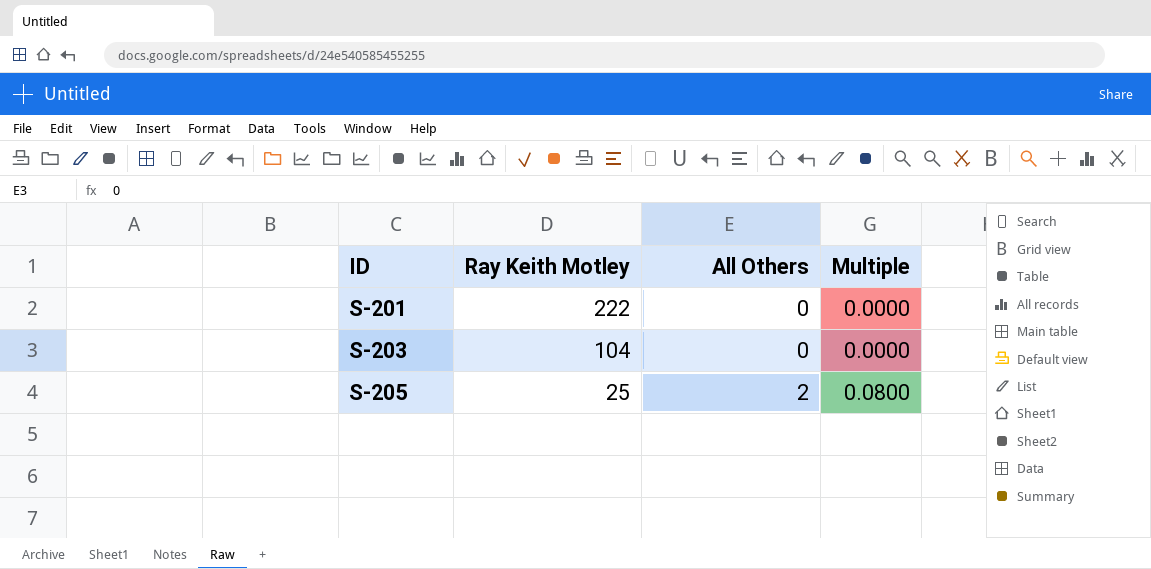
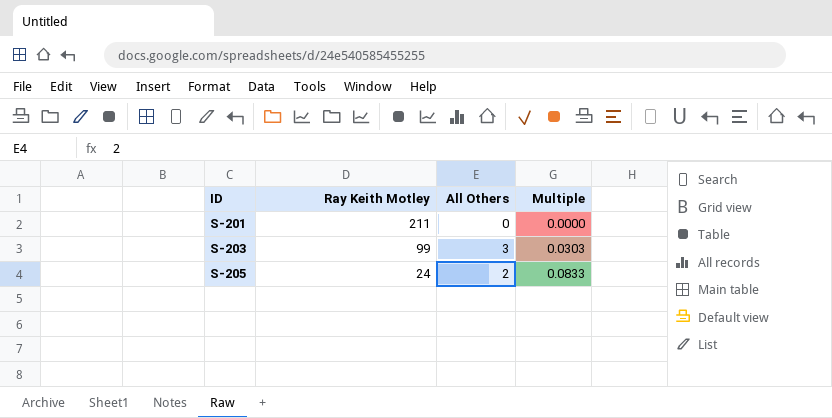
S-201 | Ray Keith Motley: 222 -> 211
S-203 | Ray Keith Motley: 104 -> 99
S-203 | All Others: 0 -> 3
S-203 | Multiple: 0.0000 -> 0.0303
S-205 | Ray Keith Motley: 25 -> 24
S-205 | Multiple: 0.0800 -> 0.0833

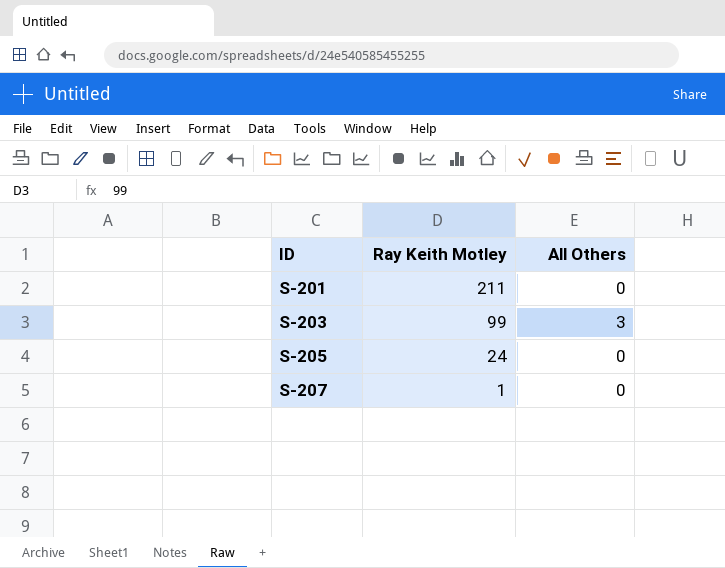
column Multiple | formula: [All Others] / [Ray Keith Motley] -> none
S-205 | All Others: 2 -> 0
row S-207: none -> 1 | 0

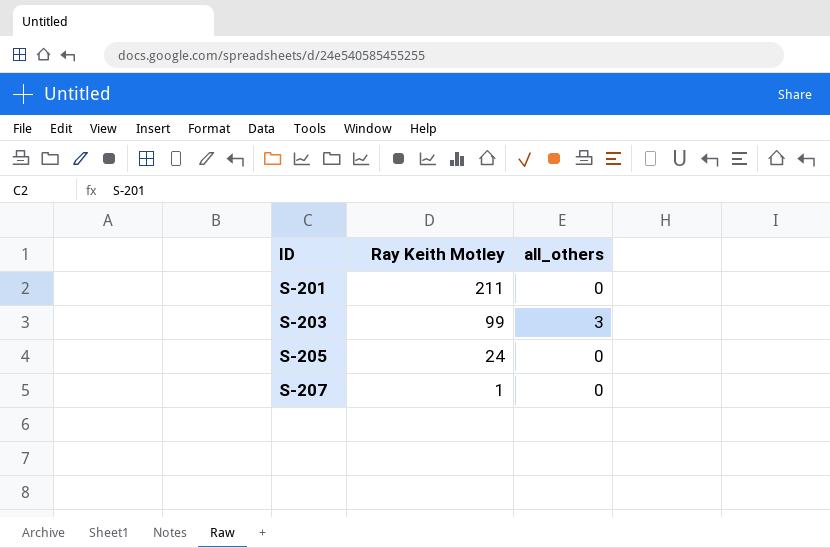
column name: All Others -> all_others

